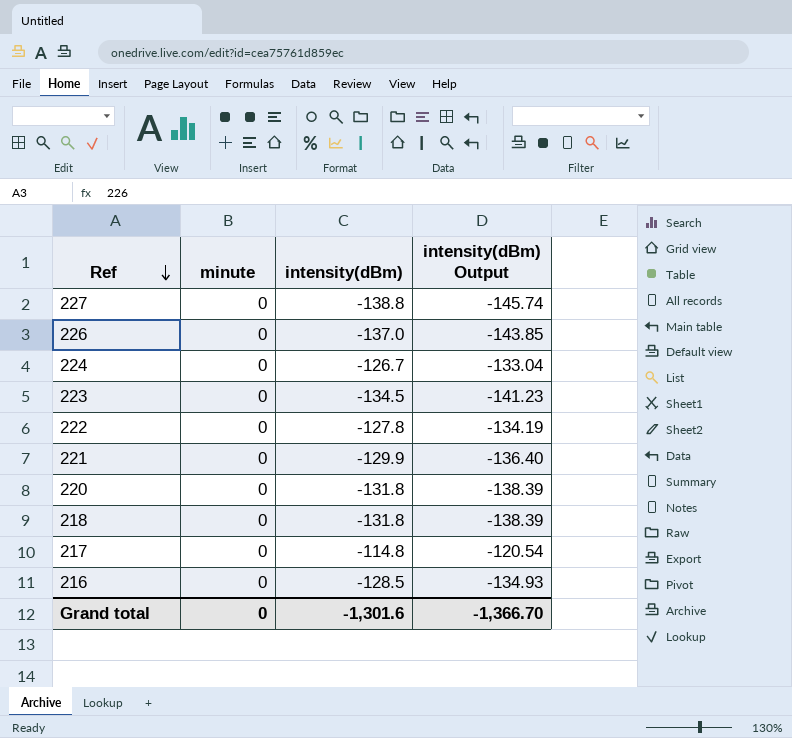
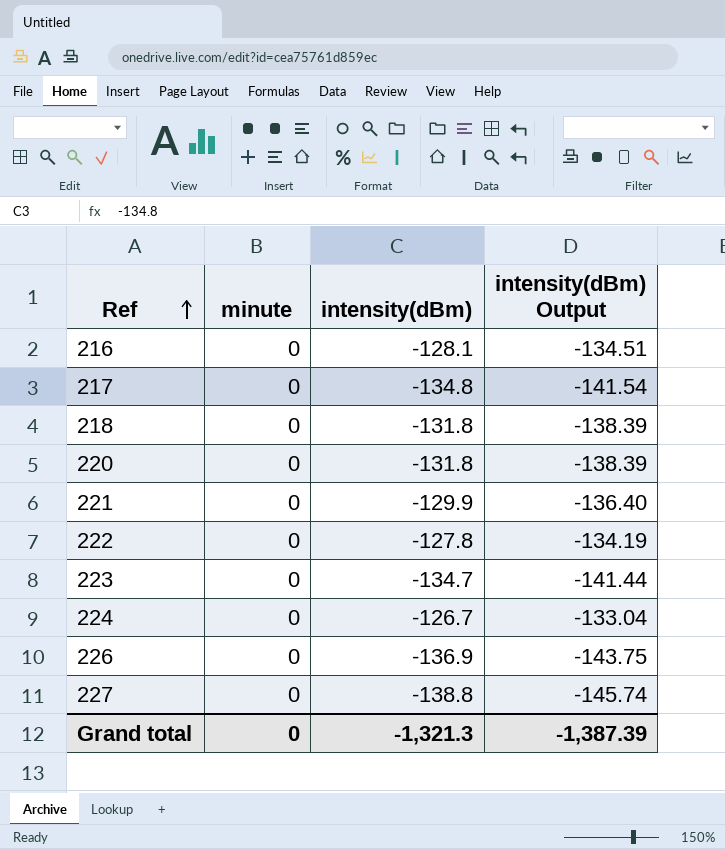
row order: Ref descending -> Ref ascending
216 | intensity(dBm): -128.5 -> -128.1
216 | intensity(dBm) Output: -134.93 -> -134.51
217 | intensity(dBm): -114.8 -> -134.8
217 | intensity(dBm) Output: -120.54 -> -141.54
223 | intensity(dBm): -134.5 -> -134.7
223 | intensity(dBm) Output: -141.23 -> -141.44
226 | intensity(dBm): -137.0 -> -136.9
226 | intensity(dBm) Output: -143.85 -> -143.75
Grand total | intensity(dBm): -1,301.6 -> -1,321.3
Grand total | intensity(dBm) Output: -1,366.70 -> -1,387.39

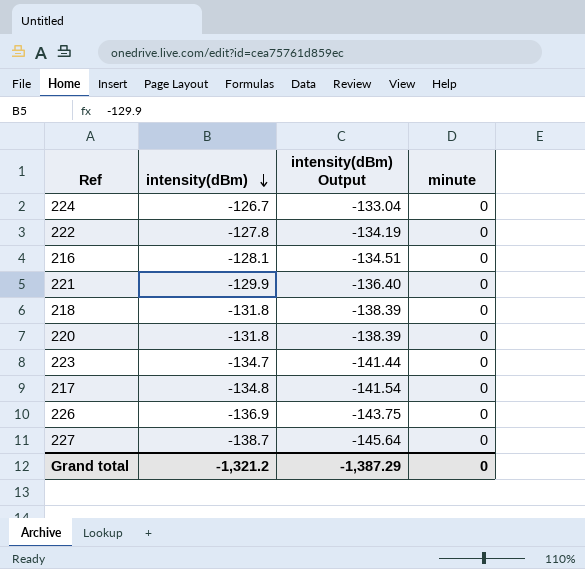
row order: Ref ascending -> intensity(dBm) descending
column minute | position: 2 -> 4
227 | intensity(dBm): -138.8 -> -138.7
227 | intensity(dBm) Output: -145.74 -> -145.64
Grand total | intensity(dBm): -1,321.3 -> -1,321.2
Grand total | intensity(dBm) Output: -1,387.39 -> -1,387.29

